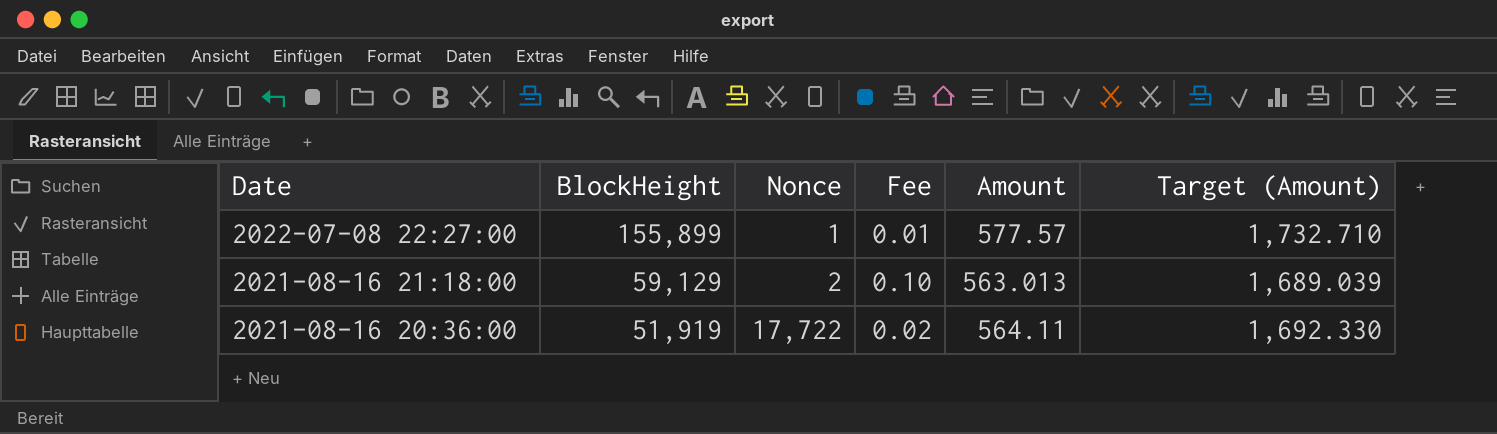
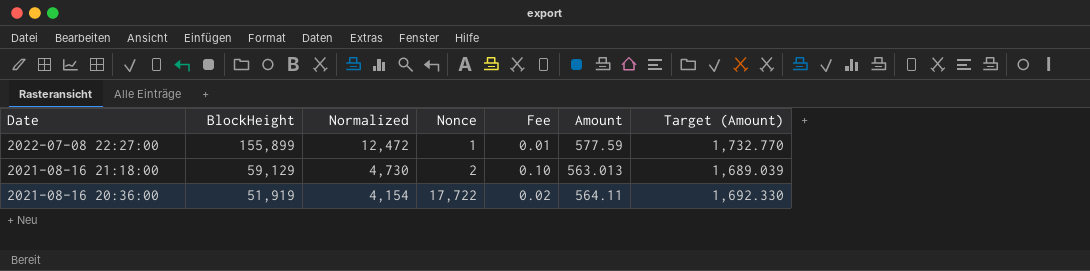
column Normalized | formula: none -> [BlockHeight] * 0.08
2022-07-08 22:27:00 | Amount: 577.57 -> 577.59
2022-07-08 22:27:00 | Target (Amount): 1,732.710 -> 1,732.770

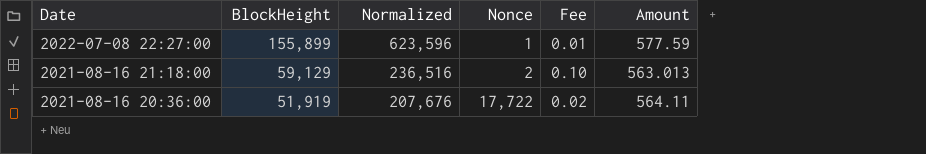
column Target (Amount) | formula: [Amount] * 3 -> none
column Normalized | formula: [BlockHeight] * 0.08 -> [BlockHeight] * 4

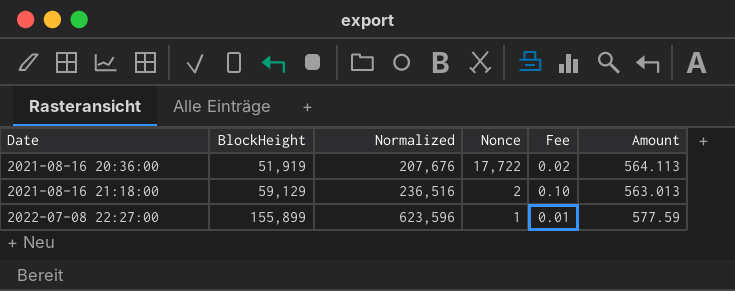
row order: Date descending -> Date ascending
2021-08-16 20:36:00 | Amount: 564.11 -> 564.113

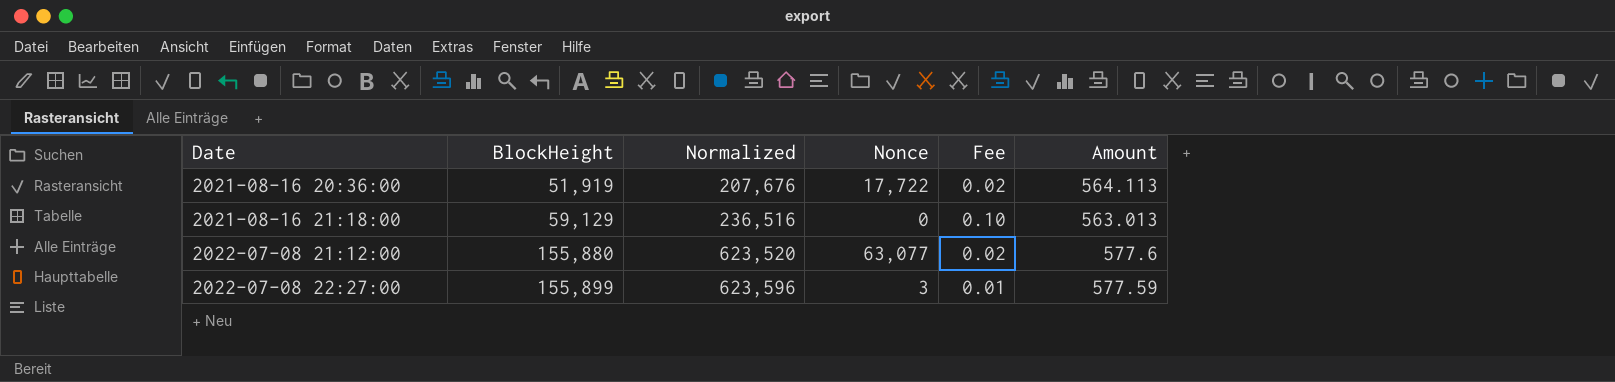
2021-08-16 21:18:00 | Nonce: 2 -> 0
row 2022-07-08 21:12:00: none -> 155,880 | 623,520 | 63,077 | 0.02 | 577.6
2022-07-08 22:27:00 | Nonce: 1 -> 3

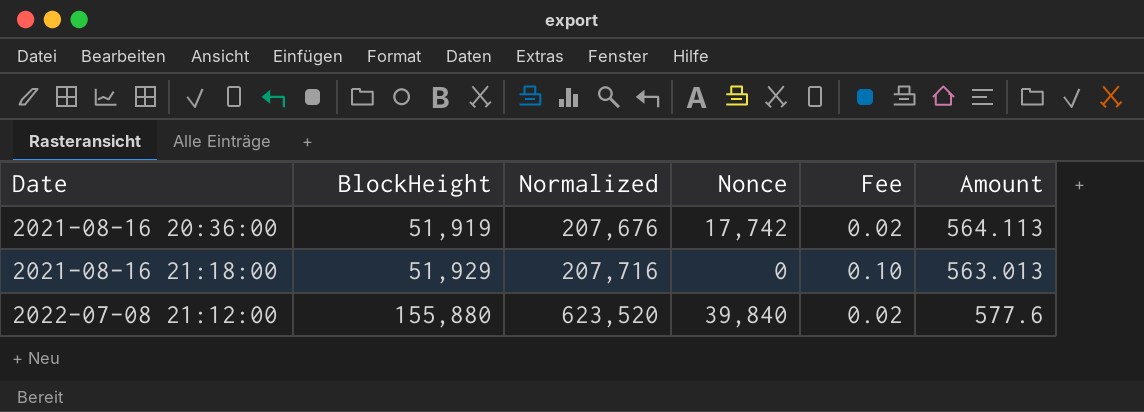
row 2022-07-08 22:27:00: 155,899 | 623,596 | 3 | 0.01 | 577.59 -> none
2021-08-16 20:36:00 | Nonce: 17,722 -> 17,742
2021-08-16 21:18:00 | BlockHeight: 59,129 -> 51,929
2021-08-16 21:18:00 | Normalized: 236,516 -> 207,716
2022-07-08 21:12:00 | Nonce: 63,077 -> 39,840

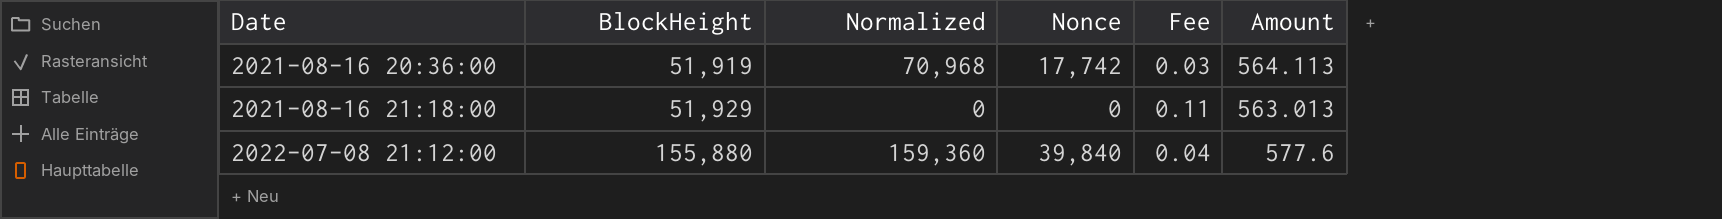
column Normalized | formula: [BlockHeight] * 4 -> [Nonce] * 4
2021-08-16 20:36:00 | Fee: 0.02 -> 0.03
2021-08-16 21:18:00 | Fee: 0.10 -> 0.11
2022-07-08 21:12:00 | Fee: 0.02 -> 0.04

